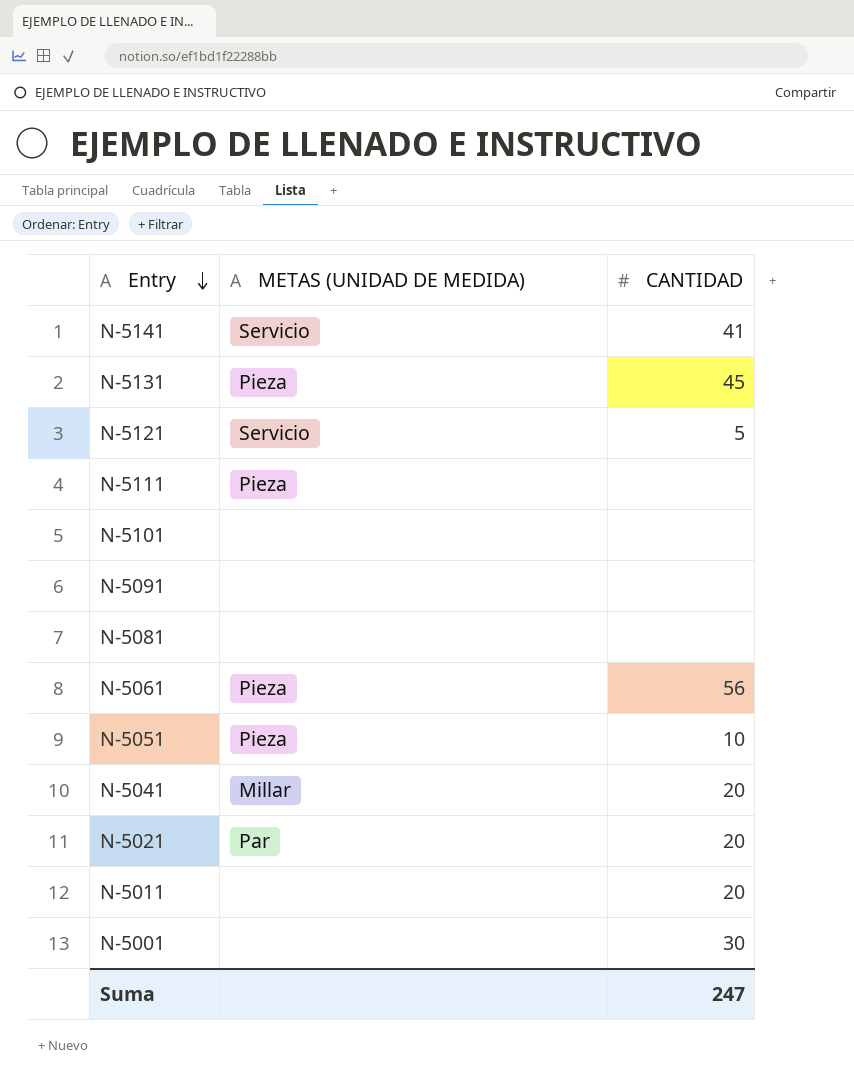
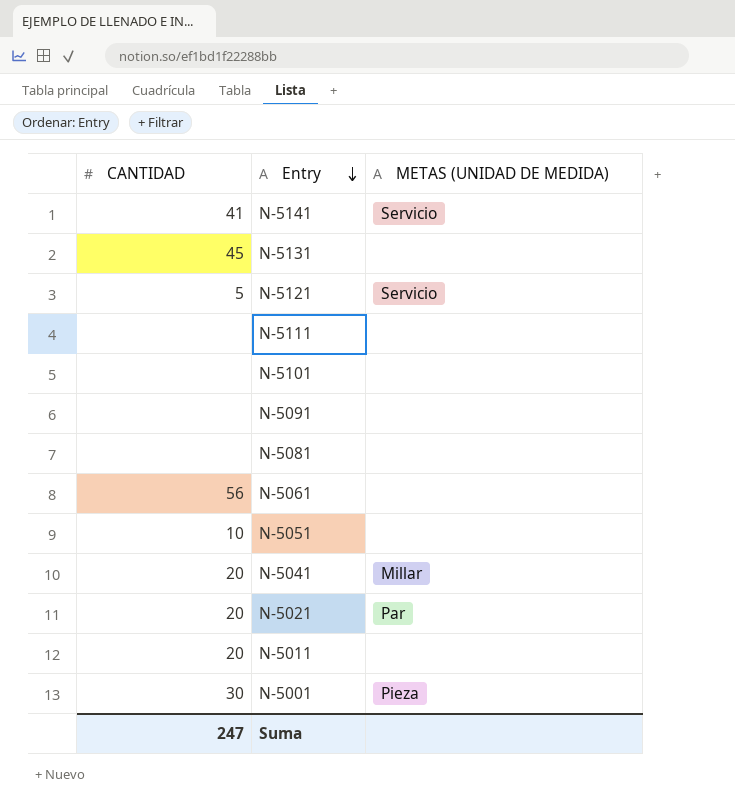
column CANTIDAD | position: 3 -> 1
N-5131 | METAS (UNIDAD DE MEDIDA): Pieza -> none
N-5111 | METAS (UNIDAD DE MEDIDA): Pieza -> none
N-5061 | METAS (UNIDAD DE MEDIDA): Pieza -> none
N-5051 | METAS (UNIDAD DE MEDIDA): Pieza -> none
N-5001 | METAS (UNIDAD DE MEDIDA): none -> Pieza

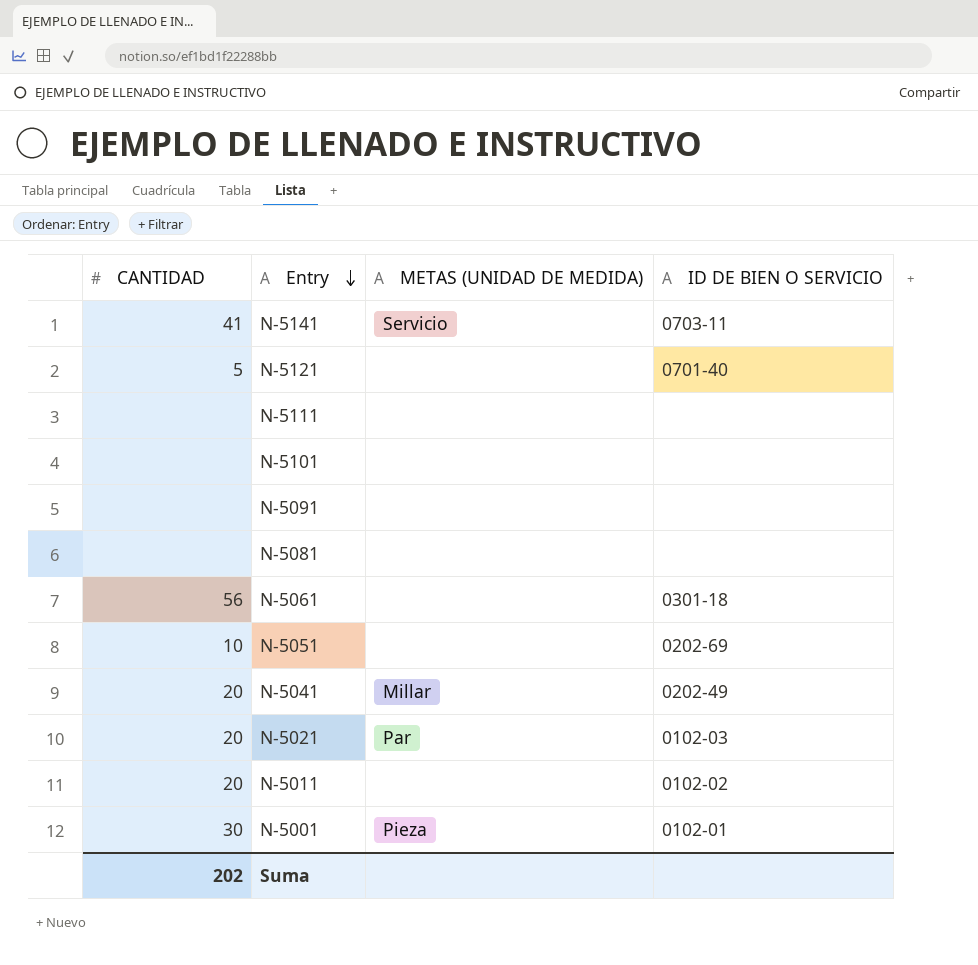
column ID DE BIEN O SERVICIO | position: none -> 4
row N-5131: 45 | none -> none
N-5121 | METAS (UNIDAD DE MEDIDA): Servicio -> none
Suma | CANTIDAD: 247 -> 202

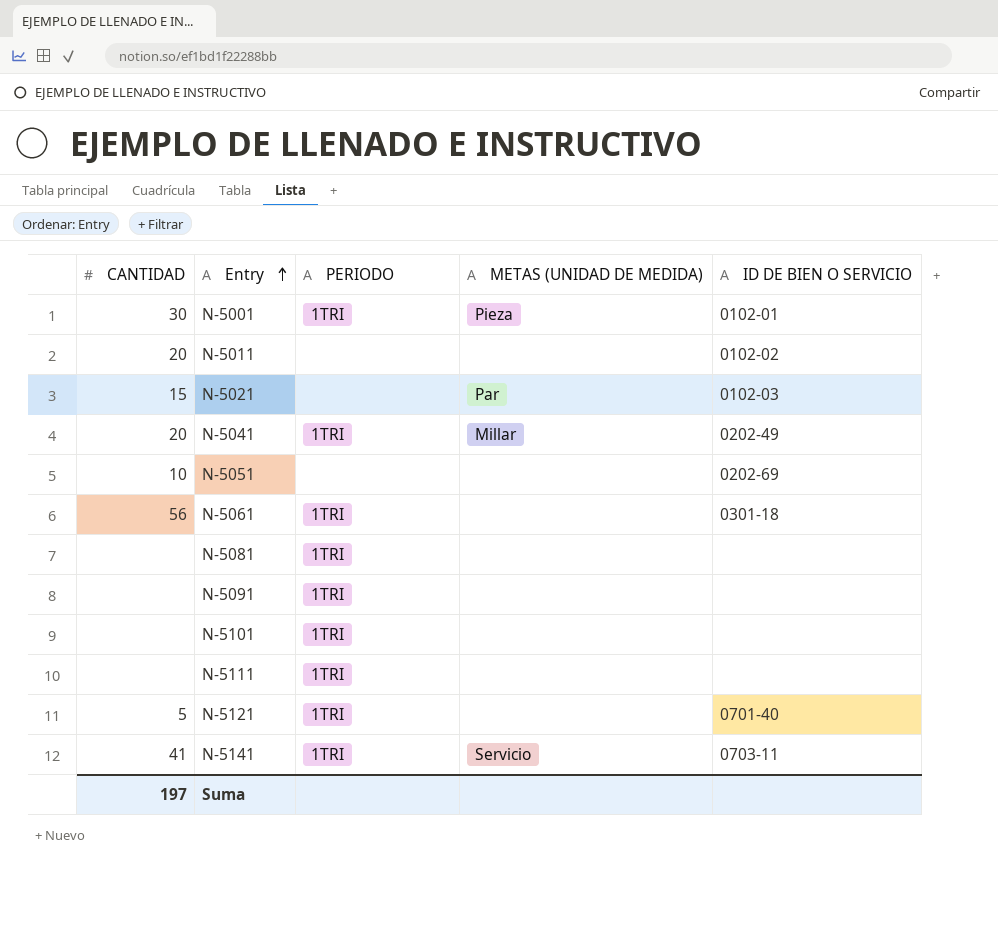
row order: Entry descending -> Entry ascending
column PERIODO | position: none -> 3
N-5021 | CANTIDAD: 20 -> 15
Suma | CANTIDAD: 202 -> 197

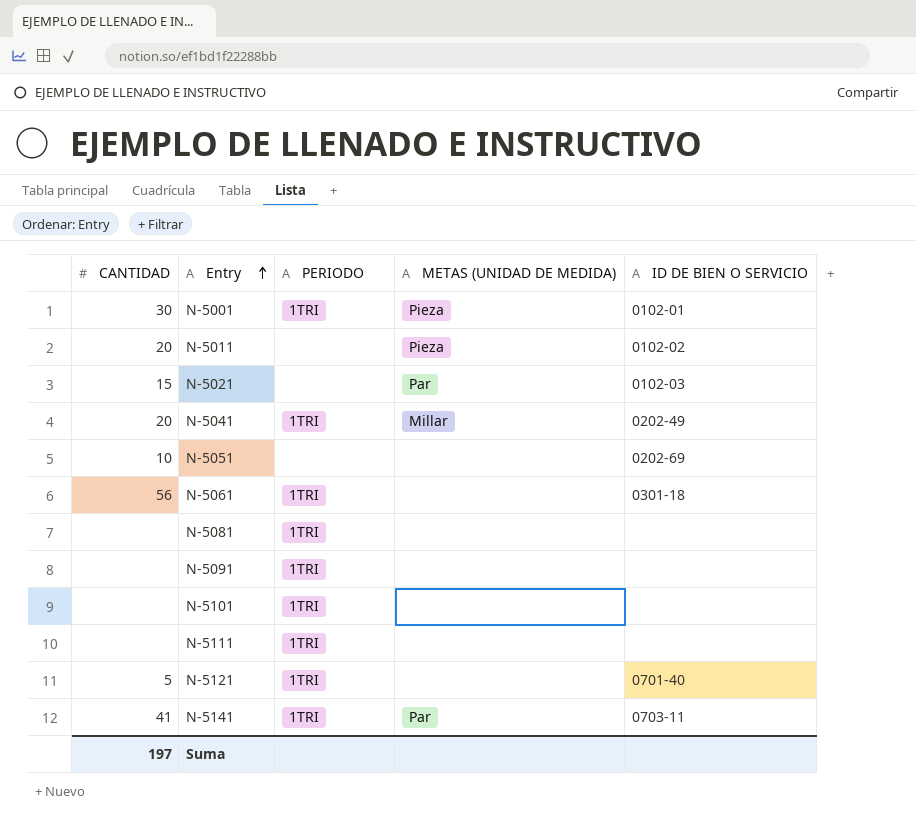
N-5011 | METAS (UNIDAD DE MEDIDA): none -> Pieza
N-5141 | METAS (UNIDAD DE MEDIDA): Servicio -> Par

